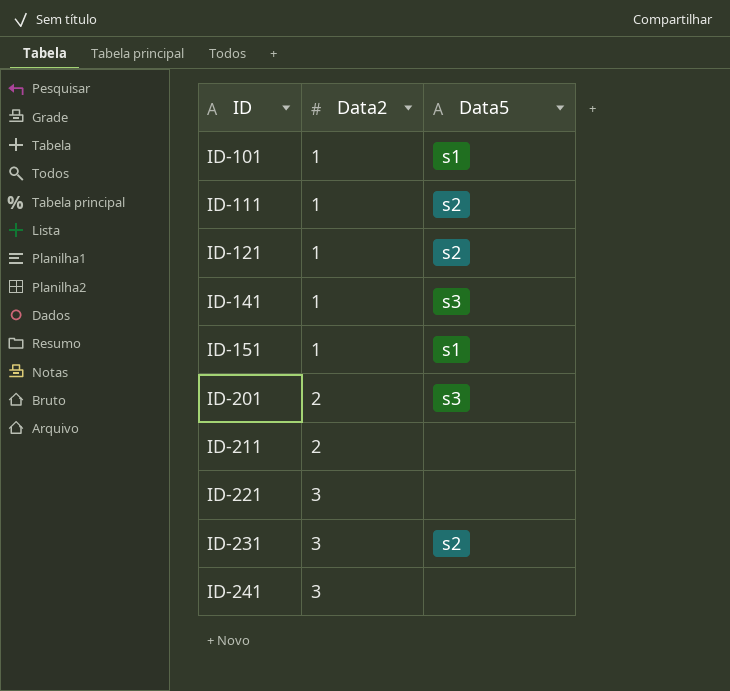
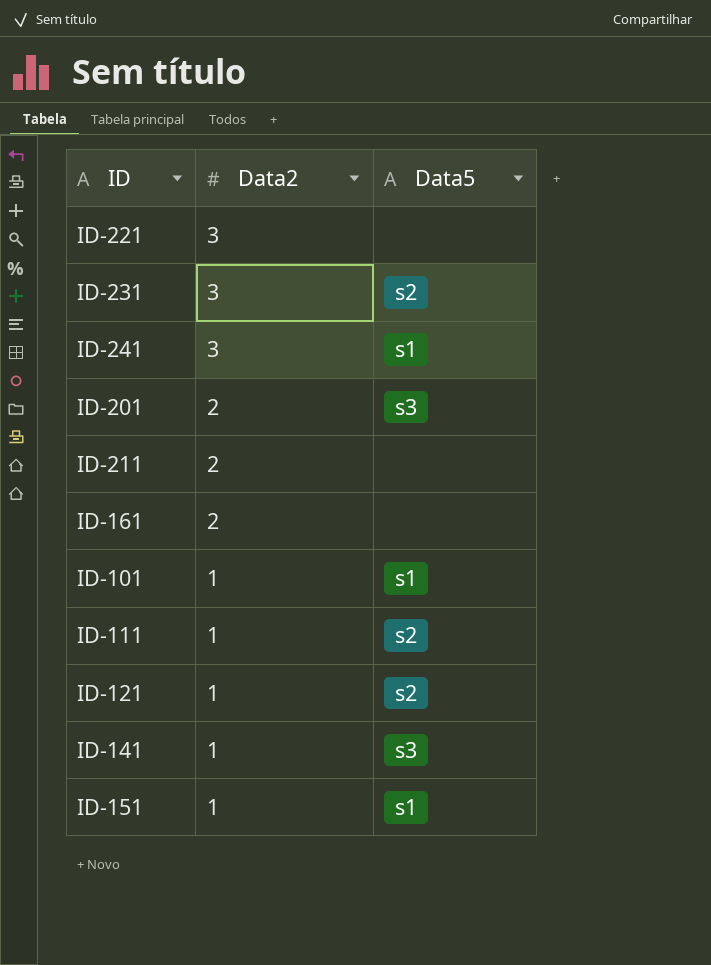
row order: ID ascending -> Data2 descending
ID-241 | Data5: none -> s1
row ID-161: none -> 2 | none

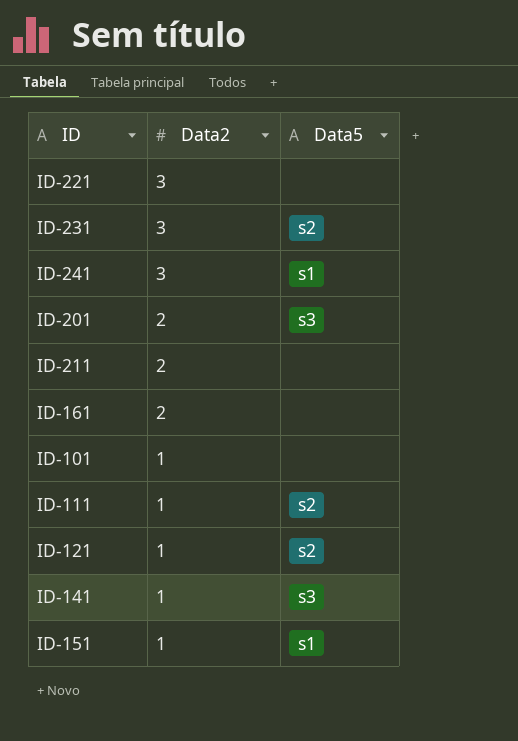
ID-101 | Data5: s1 -> none

